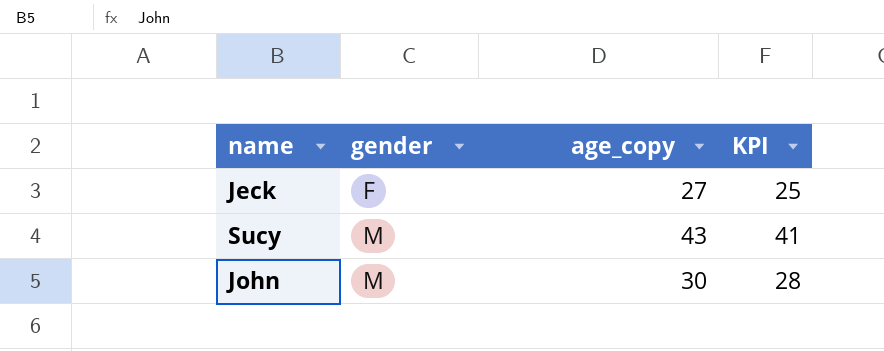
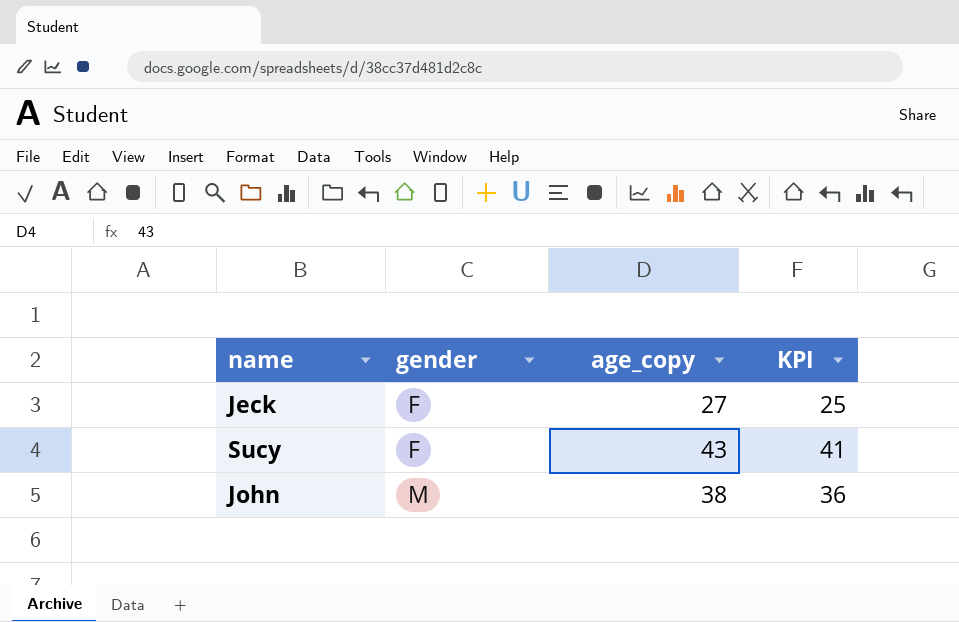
Sucy | gender: M -> F
John | age_copy: 30 -> 38
John | KPI: 28 -> 36

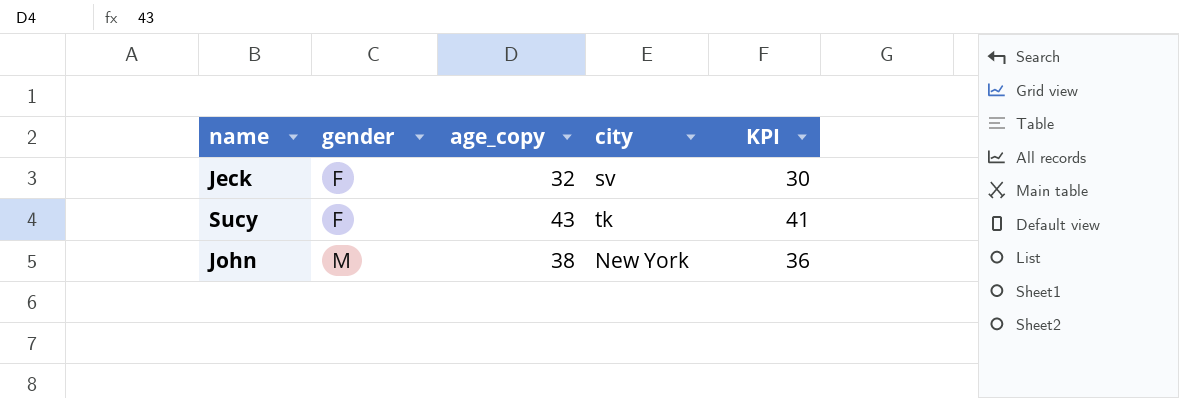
column city | position: none -> 4
Jeck | age_copy: 27 -> 32
Jeck | KPI: 25 -> 30

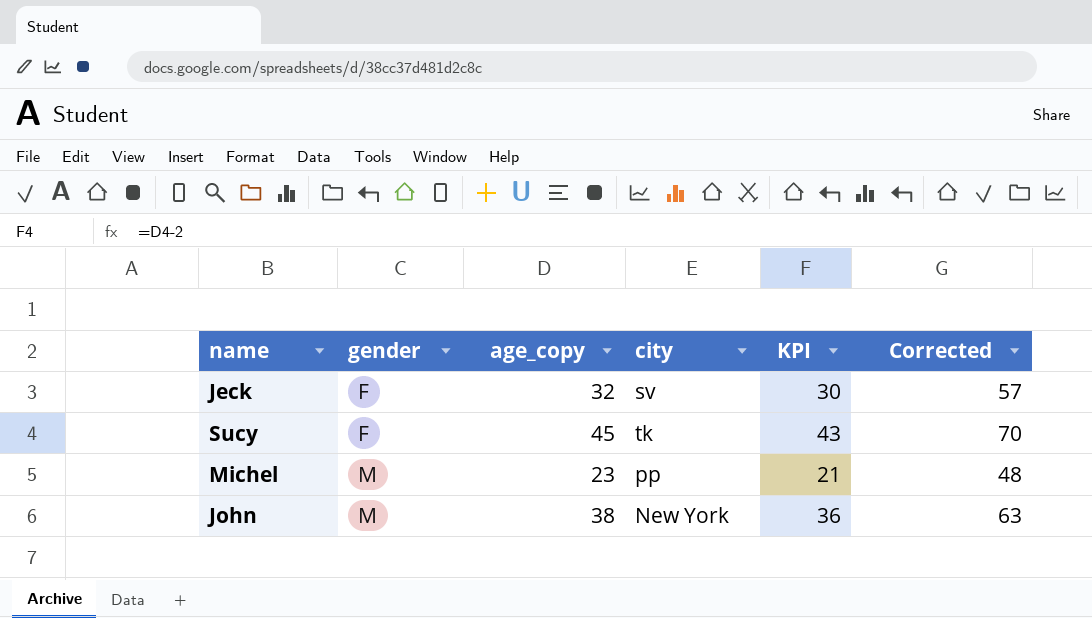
column Corrected | formula: none -> [age_copy] + 25
Sucy | age_copy: 43 -> 45
Sucy | KPI: 41 -> 43
row Michel: none -> M | 23 | pp | 21 | 48

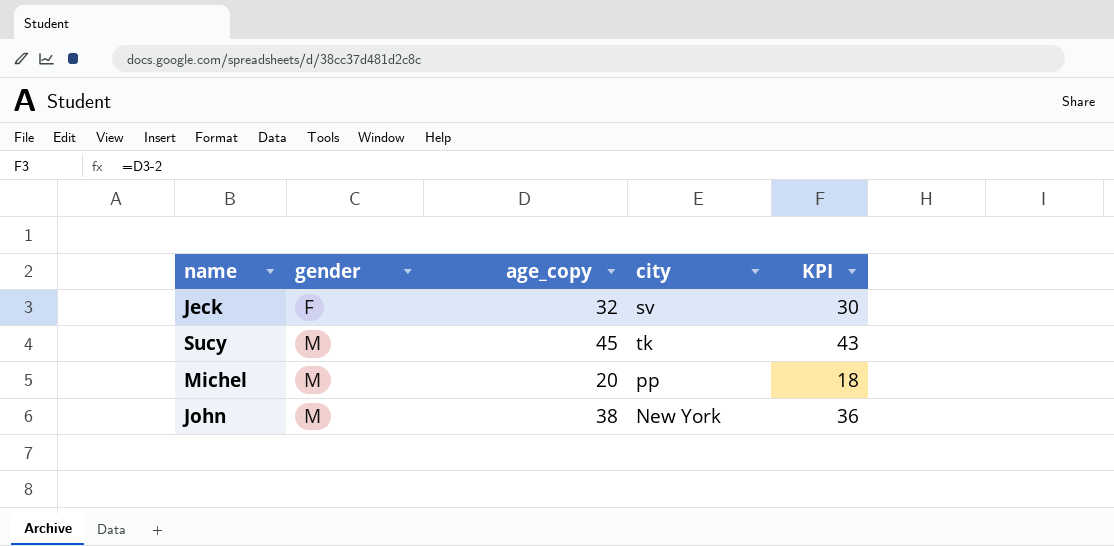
column Corrected | formula: [age_copy] + 25 -> none
Sucy | gender: F -> M
Michel | age_copy: 23 -> 20
Michel | KPI: 21 -> 18

